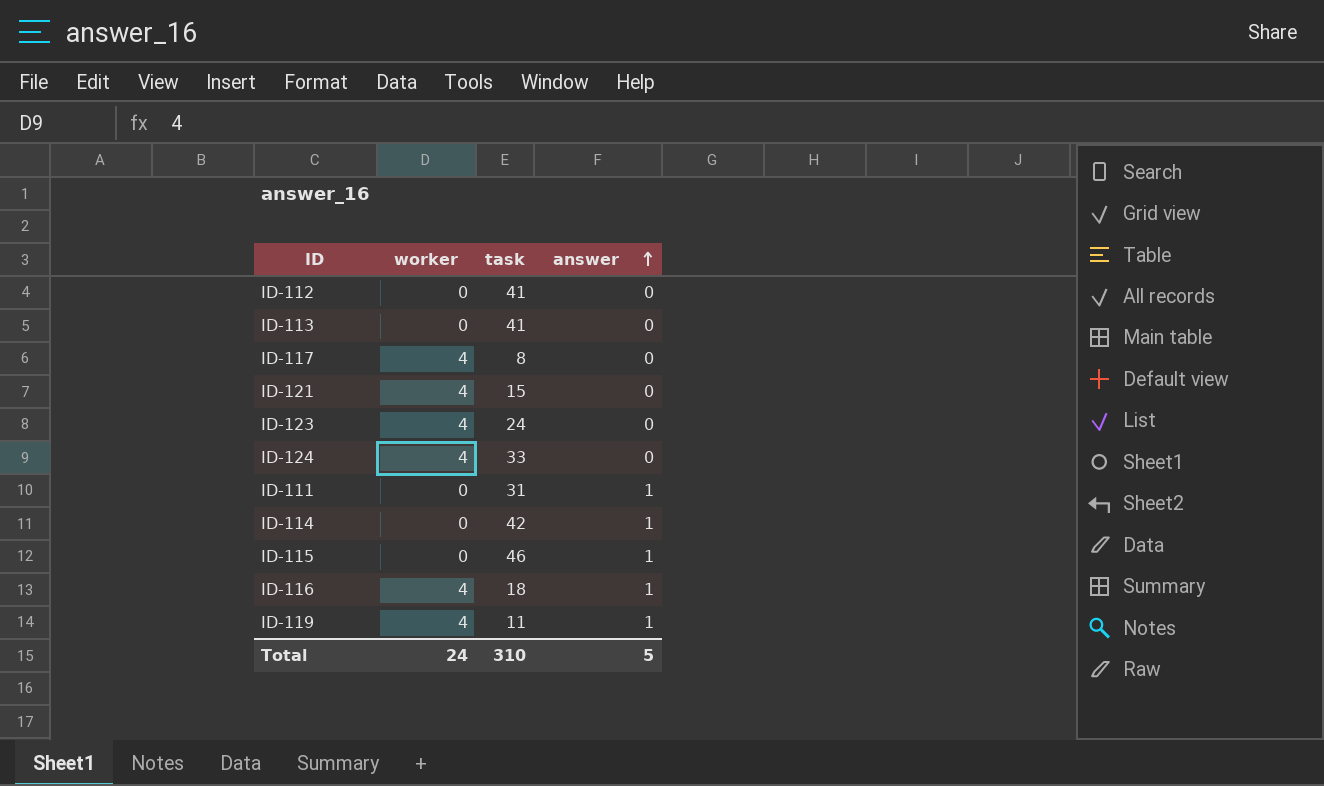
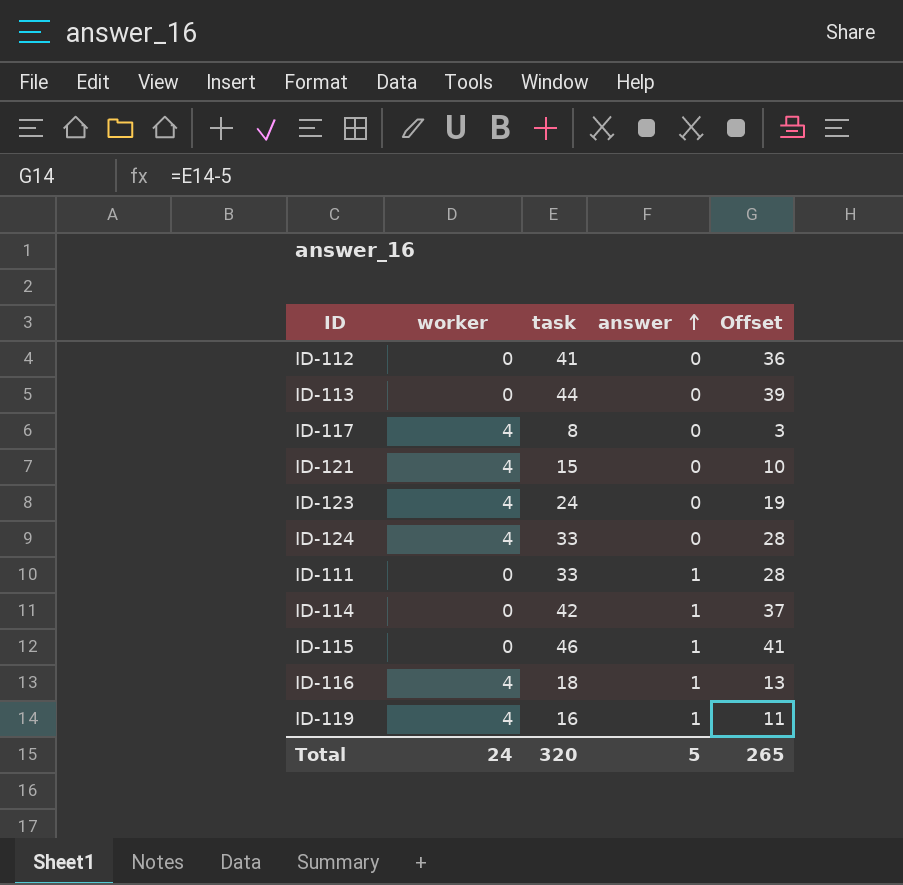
column Offset | formula: none -> [task] - 5
ID-113 | task: 41 -> 44
ID-111 | task: 31 -> 33
ID-119 | task: 11 -> 16
Total | task: 310 -> 320

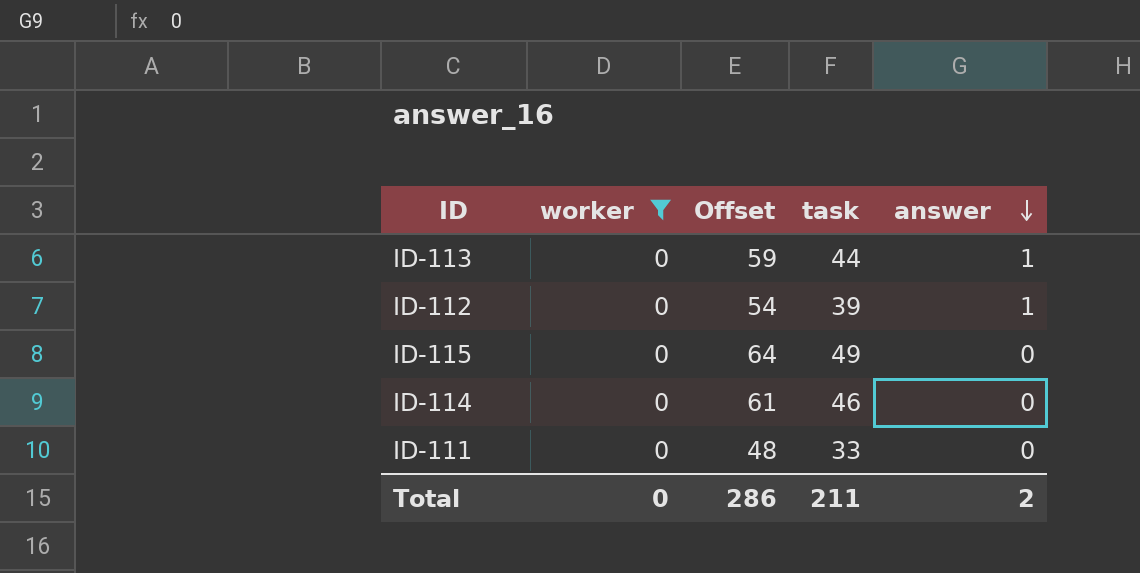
filter: none -> worker = 0
row order: answer ascending -> answer descending
column Offset | formula: [task] - 5 -> [task] + 15
column Offset | position: 5 -> 3
ID-113 | answer: 0 -> 1
ID-112 | task: 41 -> 39
ID-112 | answer: 0 -> 1
ID-115 | task: 46 -> 49
ID-115 | answer: 1 -> 0
ID-114 | task: 42 -> 46
ID-114 | answer: 1 -> 0
ID-111 | answer: 1 -> 0
Total | worker: 24 -> 0
Total | Offset: 265 -> 286
Total | task: 320 -> 211
Total | answer: 5 -> 2

